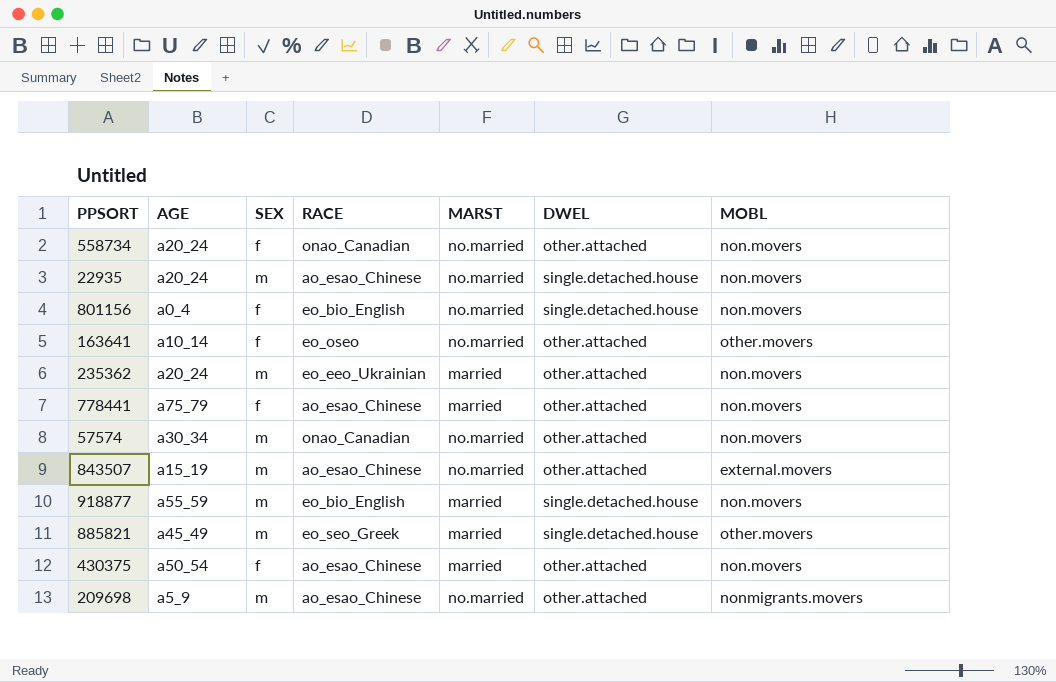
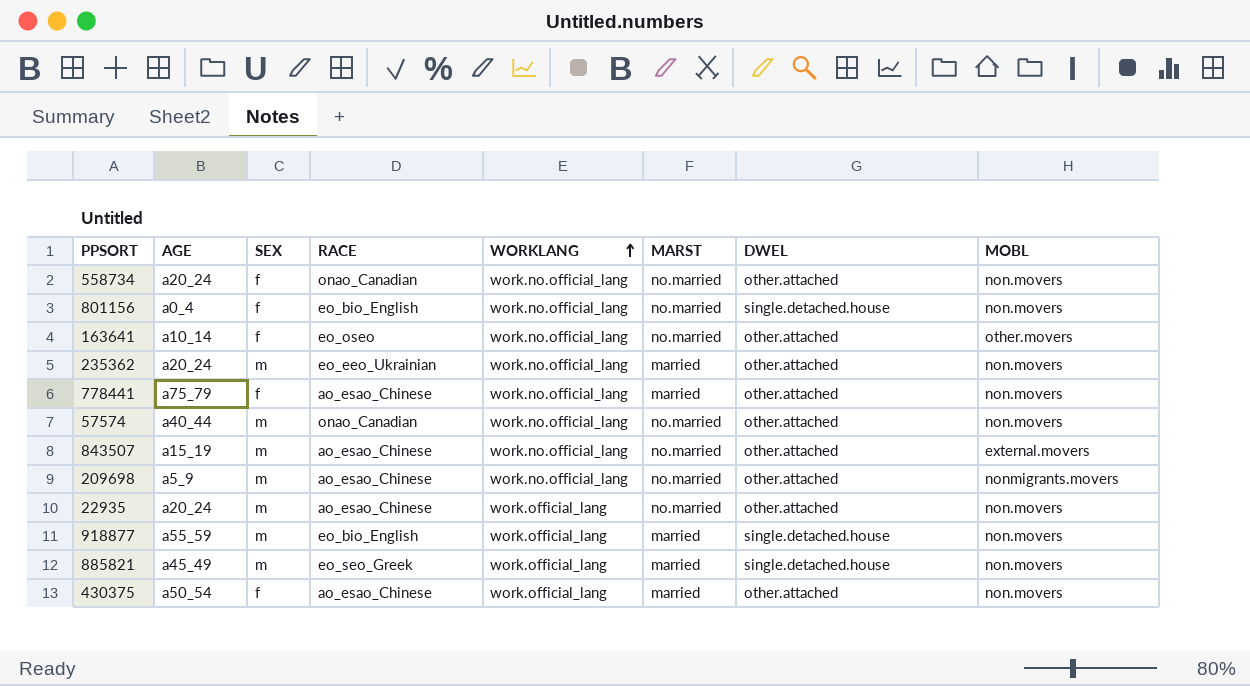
row order: none -> WORKLANG ascending
column WORKLANG | position: none -> 5
57574 | AGE: a30_34 -> a40_44
22935 | DWEL: single.detached.house -> other.attached
885821 | MOBL: other.movers -> non.movers

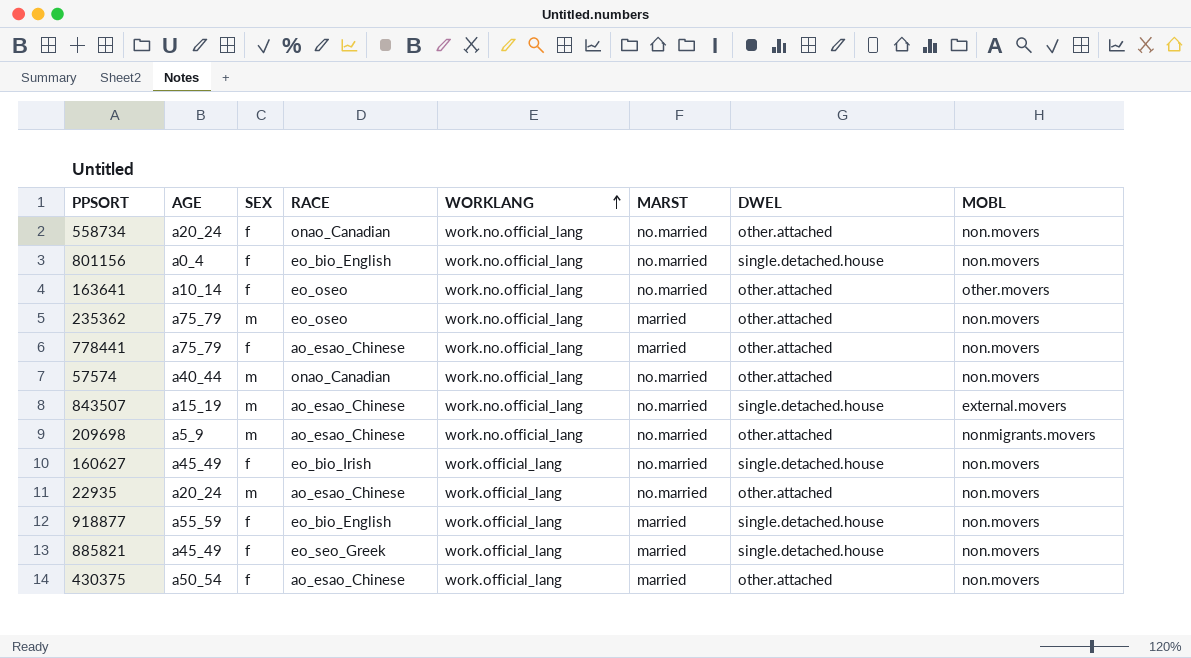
235362 | AGE: a20_24 -> a75_79
235362 | RACE: eo_eeo_Ukrainian -> eo_oseo
843507 | DWEL: other.attached -> single.detached.house
row 160627: none -> a45_49 | f | eo_bio_Irish | work.official_lang | no.married | single.detached.house | non.movers
918877 | SEX: m -> f
885821 | SEX: m -> f

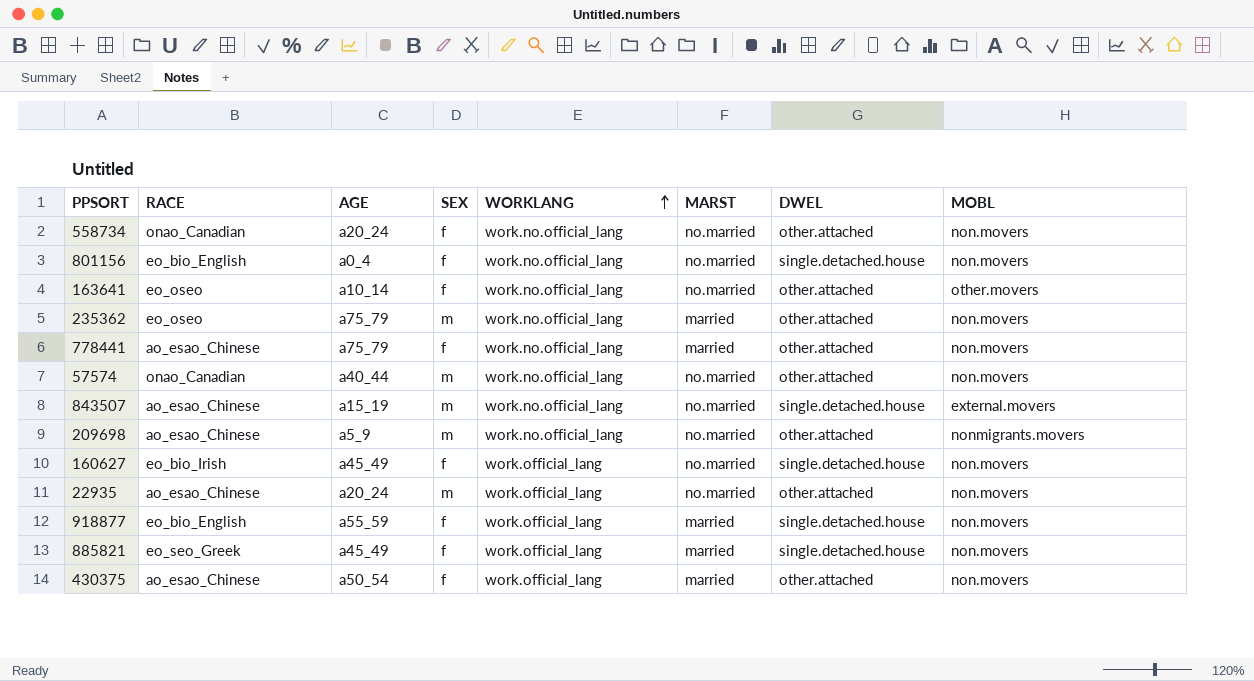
column RACE | position: 4 -> 2

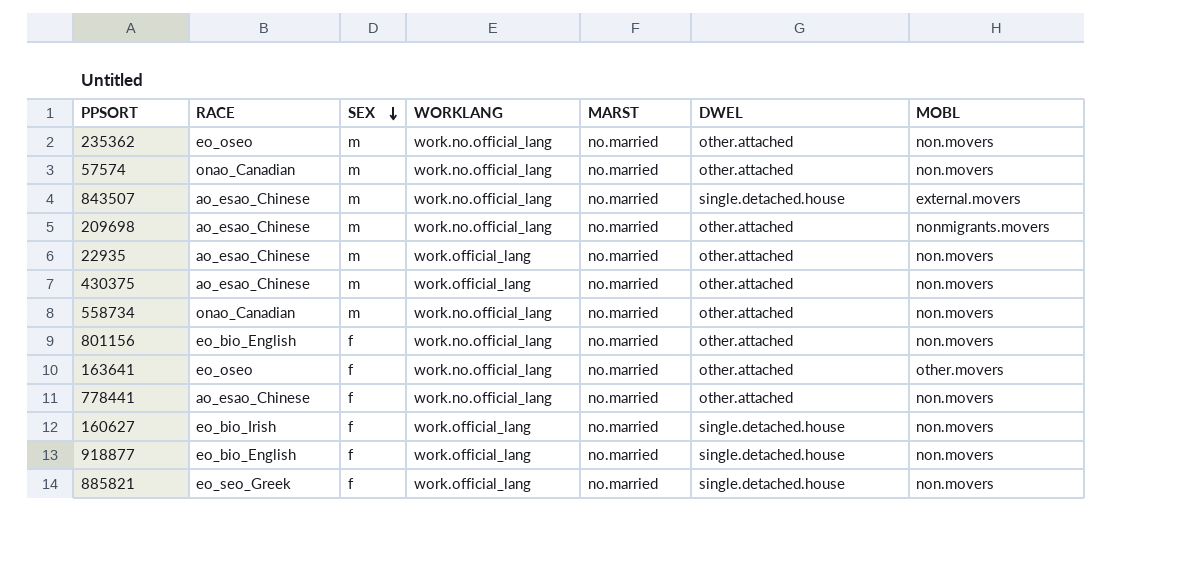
row order: WORKLANG ascending -> SEX descending
column AGE | position: 3 -> none
235362 | MARST: married -> no.married
430375 | SEX: f -> m
430375 | MARST: married -> no.married
558734 | SEX: f -> m
801156 | DWEL: single.detached.house -> other.attached
778441 | MARST: married -> no.married
918877 | MARST: married -> no.married
885821 | MARST: married -> no.married

